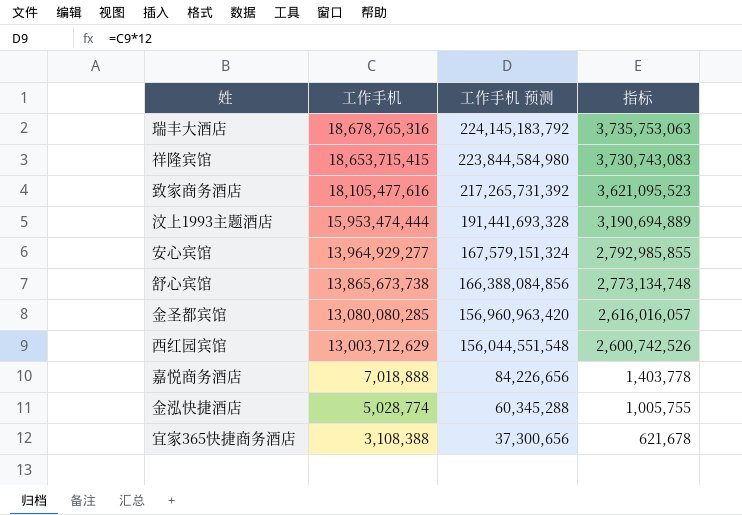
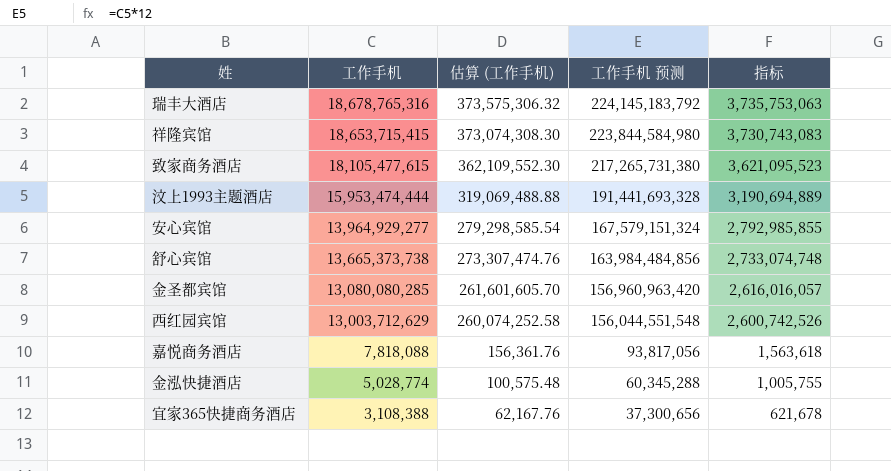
column 估算 (工作手机) | formula: none -> [工作手机] * 0.02
致家商务酒店 | 工作手机: 18,105,477,616 -> 18,105,477,615
致家商务酒店 | 工作手机 预测: 217,265,731,392 -> 217,265,731,380
舒心宾馆 | 工作手机: 13,865,673,738 -> 13,665,373,738
舒心宾馆 | 工作手机 预测: 166,388,084,856 -> 163,984,484,856
舒心宾馆 | 指标: 2,773,134,748 -> 2,733,074,748
嘉悦商务酒店 | 工作手机: 7,018,888 -> 7,818,088
嘉悦商务酒店 | 工作手机 预测: 84,226,656 -> 93,817,056
嘉悦商务酒店 | 指标: 1,403,778 -> 1,563,618

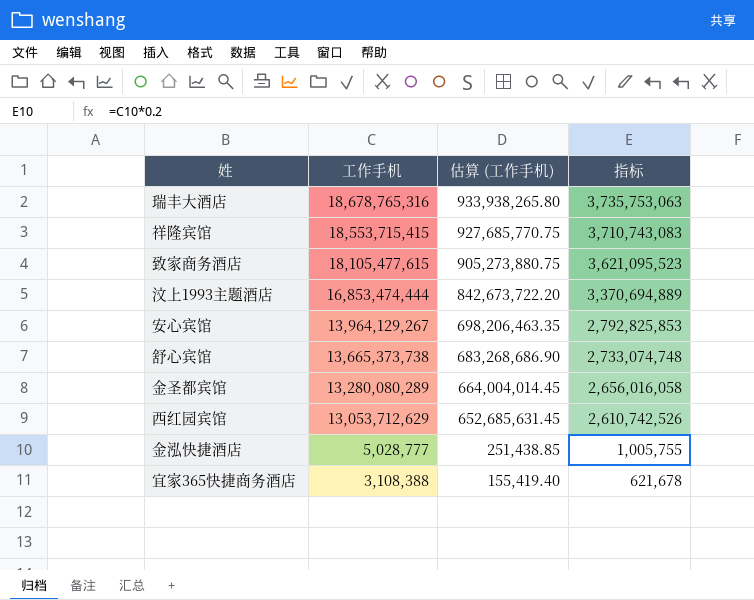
column 工作手机 预测 | formula: [工作手机] * 12 -> none
column 估算 (工作手机) | formula: [工作手机] * 0.02 -> [工作手机] * 0.05
row 嘉悦商务酒店: 7,818,088 | 156,361.76 | 93,817,056 | 1,563,618 -> none
祥隆宾馆 | 工作手机: 18,653,715,415 -> 18,553,715,415
祥隆宾馆 | 指标: 3,730,743,083 -> 3,710,743,083
汶上1993主题酒店 | 工作手机: 15,953,474,444 -> 16,853,474,444
汶上1993主题酒店 | 指标: 3,190,694,889 -> 3,370,694,889
安心宾馆 | 工作手机: 13,964,929,277 -> 13,964,129,267
安心宾馆 | 指标: 2,792,985,855 -> 2,792,825,853
金圣都宾馆 | 工作手机: 13,080,080,285 -> 13,280,080,289
金圣都宾馆 | 指标: 2,616,016,057 -> 2,656,016,058
西红园宾馆 | 工作手机: 13,003,712,629 -> 13,053,712,629
西红园宾馆 | 指标: 2,600,742,526 -> 2,610,742,526
金泓快捷酒店 | 工作手机: 5,028,774 -> 5,028,777

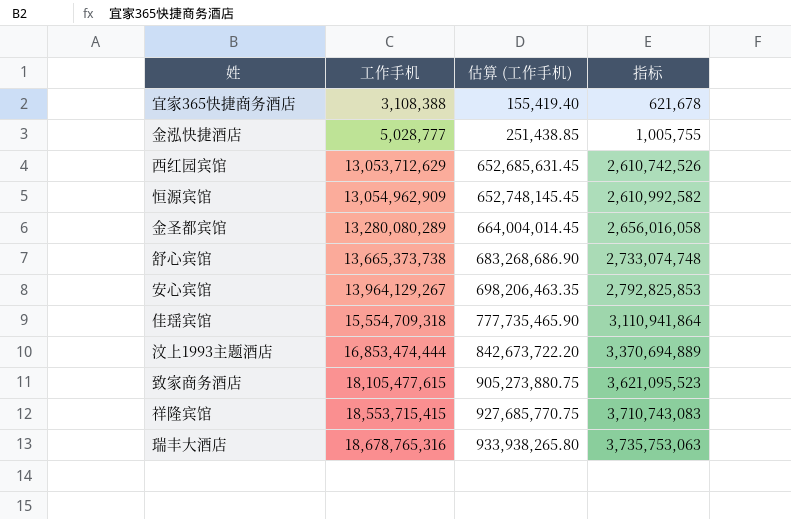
row order: 工作手机 descending -> 工作手机 ascending
row 恒源宾馆: none -> 13,054,962,909 | 652,748,145.45 | 2,610,992,582
row 佳瑶宾馆: none -> 15,554,709,318 | 777,735,465.90 | 3,110,941,864

